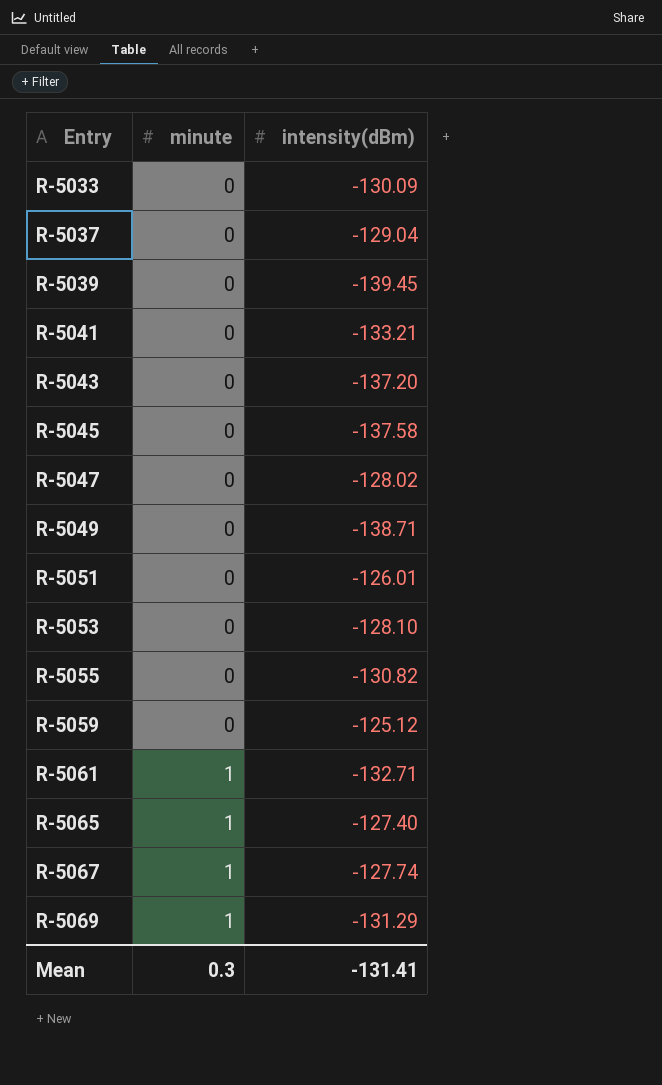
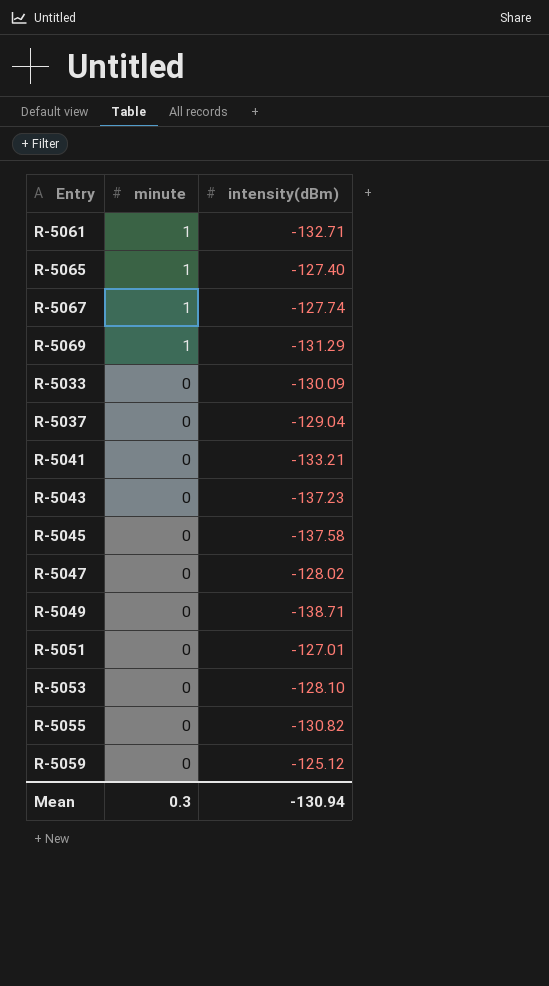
row order: Entry ascending -> minute descending
row R-5039: 0 | -139.45 -> none
R-5043 | intensity(dBm): -137.20 -> -137.23
R-5051 | intensity(dBm): -126.01 -> -127.01
Mean | intensity(dBm): -131.41 -> -130.94

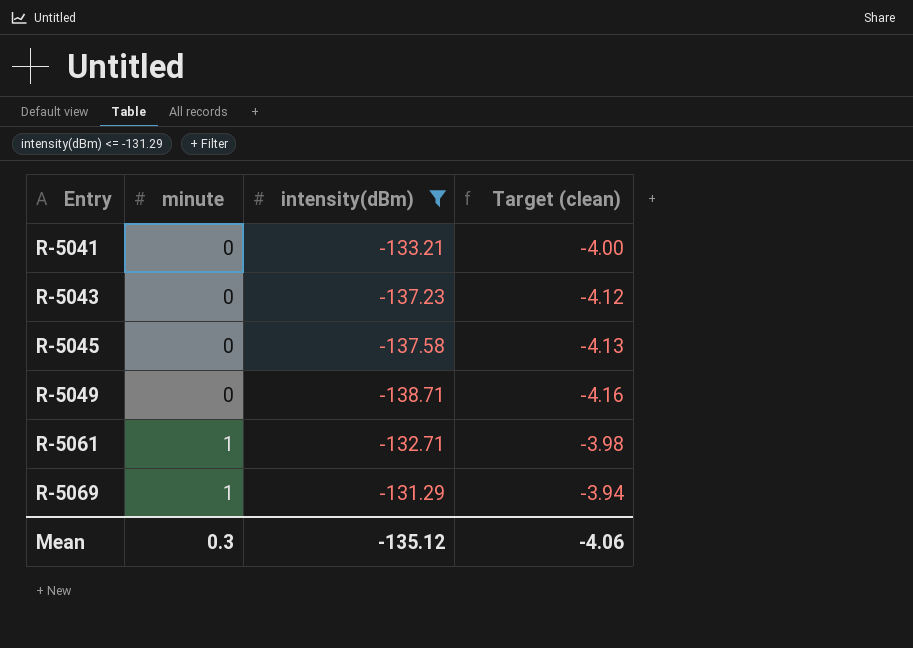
filter: none -> intensity(dBm) <= -131.29
row order: minute descending -> Entry ascending
column Target (clean) | formula: none -> [intensity(dBm)] * 0.03
Mean | intensity(dBm): -130.94 -> -135.12

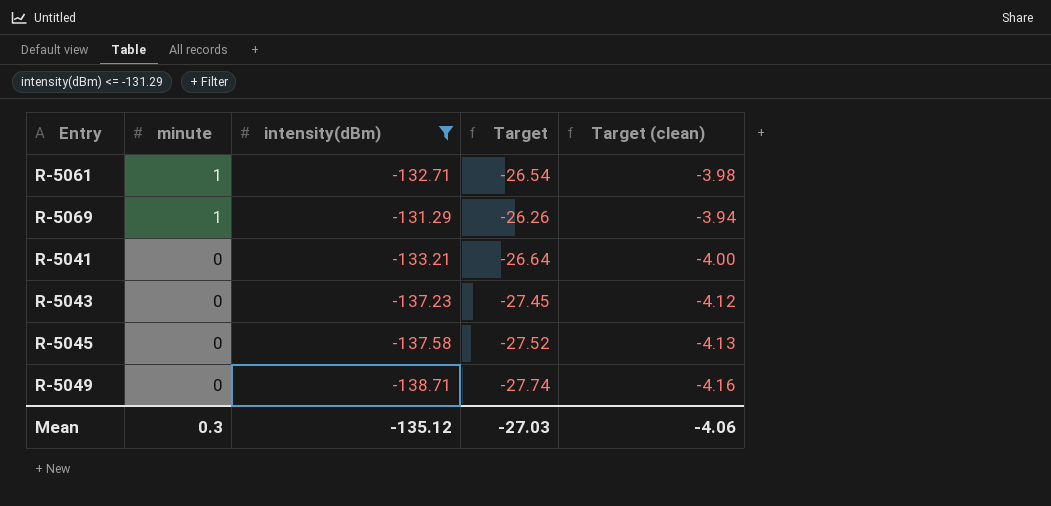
row order: Entry ascending -> minute descending
column Target | formula: none -> [intensity(dBm)] * 0.2

